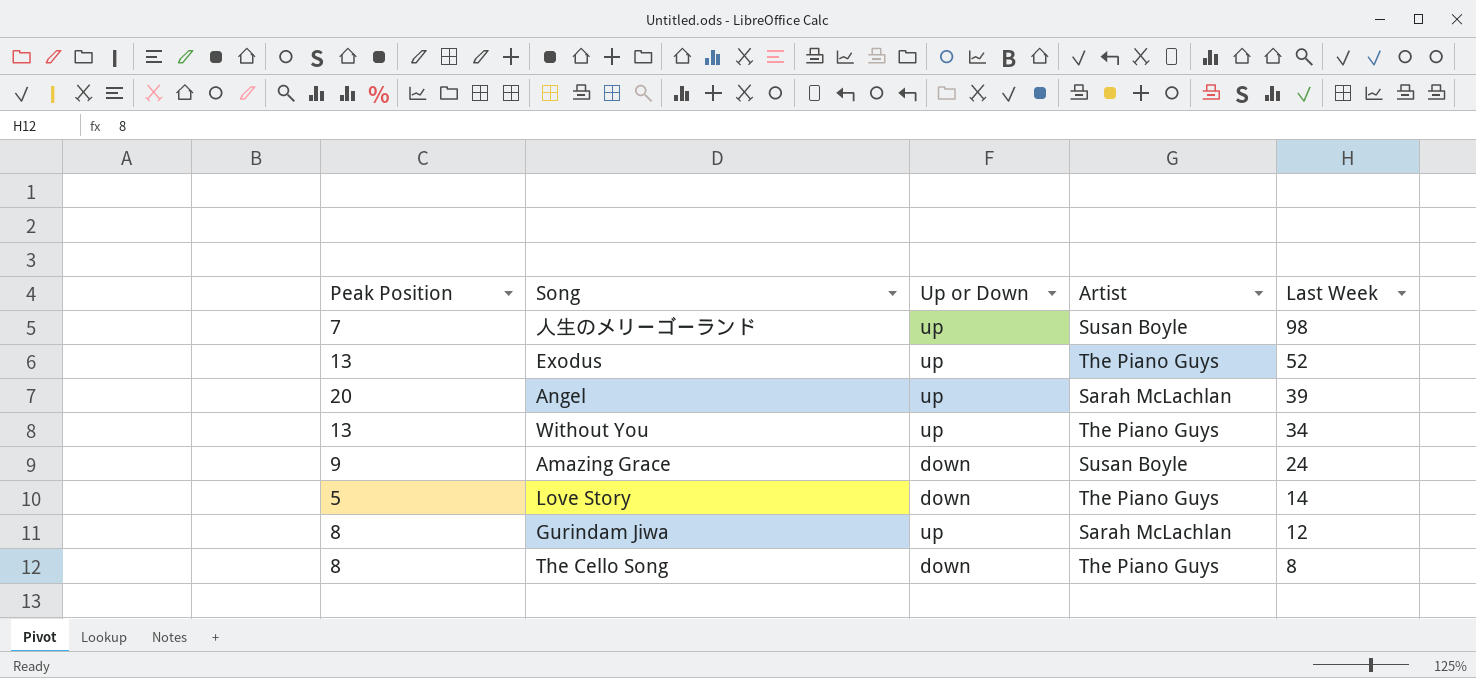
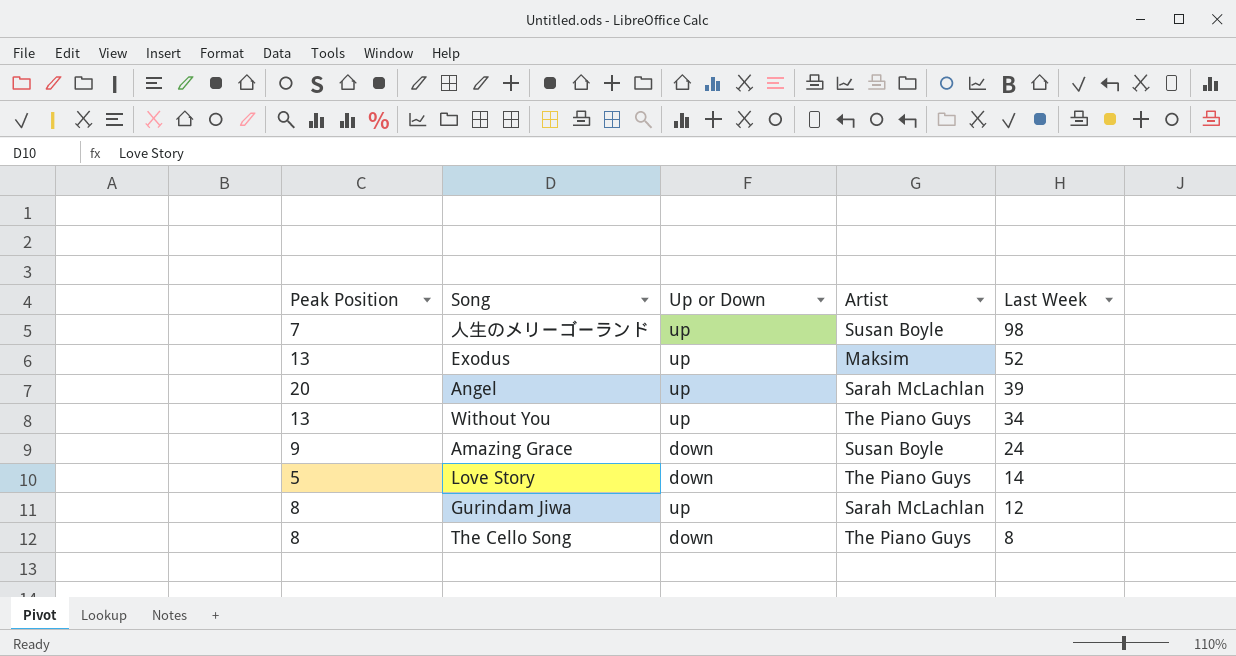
Exodus | Artist: The Piano Guys -> Maksim

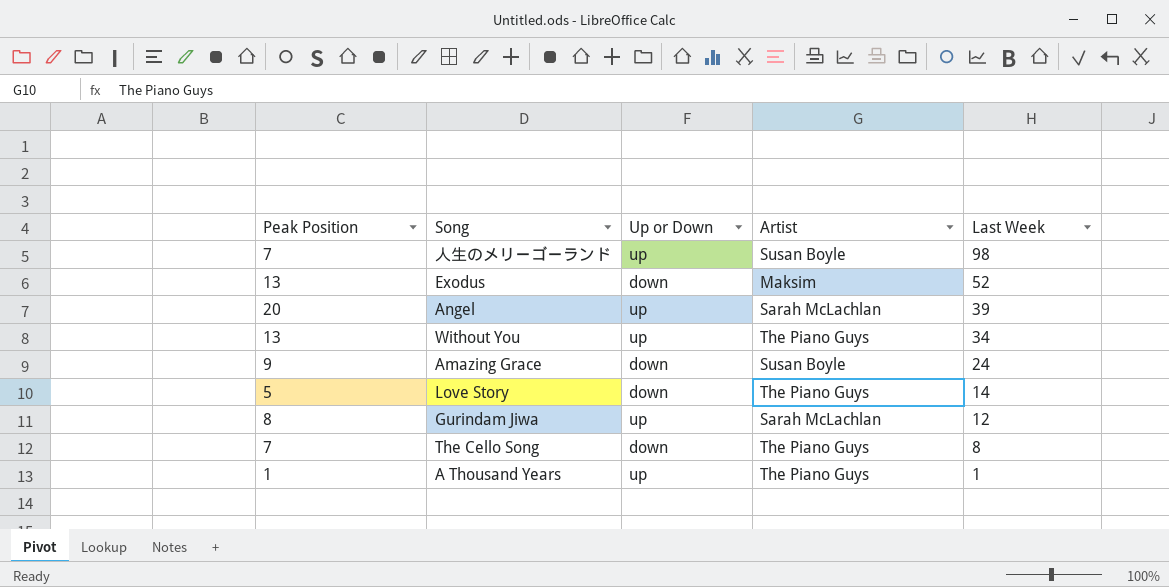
Exodus | Up or Down: up -> down
The Cello Song | Peak Position: 8 -> 7
row A Thousand Years: none -> 1 | up | The Piano Guys | 1

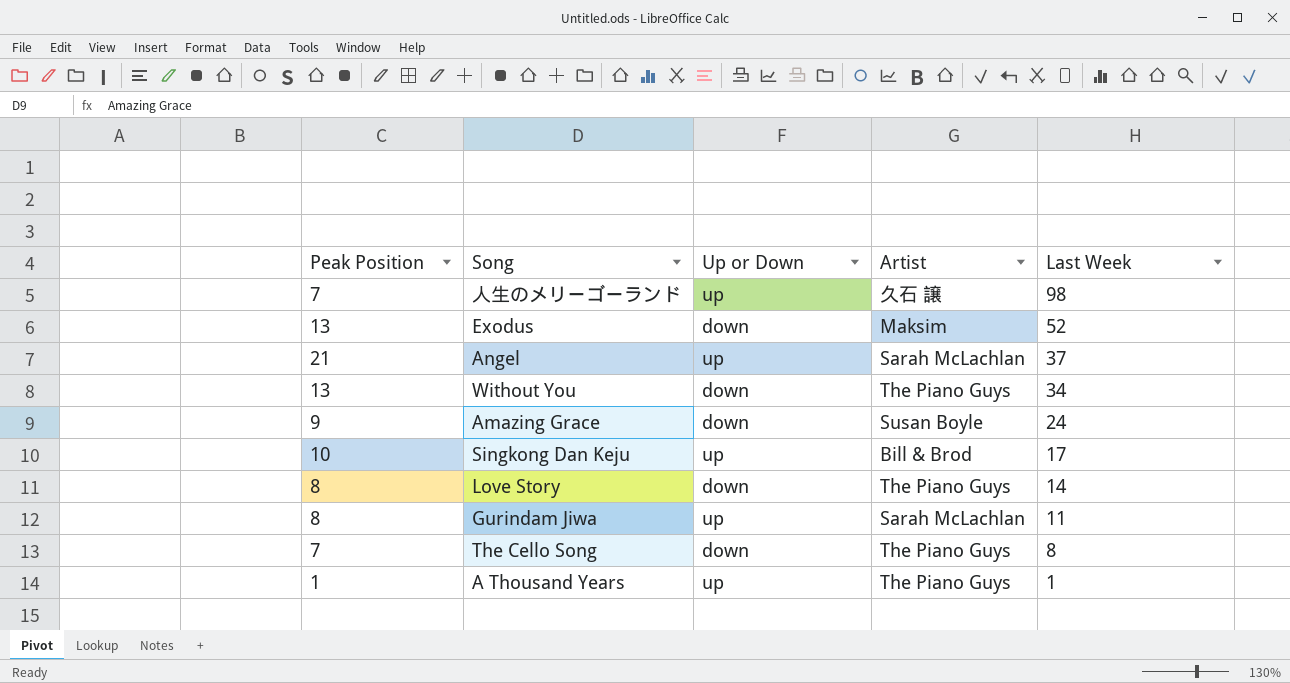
人生のメリーゴーランド | Artist: Susan Boyle -> 久石 譲
Angel | Peak Position: 20 -> 21
Angel | Last Week: 39 -> 37
Without You | Up or Down: up -> down
row Singkong Dan Keju: none -> 10 | up | Bill & Brod | 17
Love Story | Peak Position: 5 -> 8
Gurindam Jiwa | Last Week: 12 -> 11

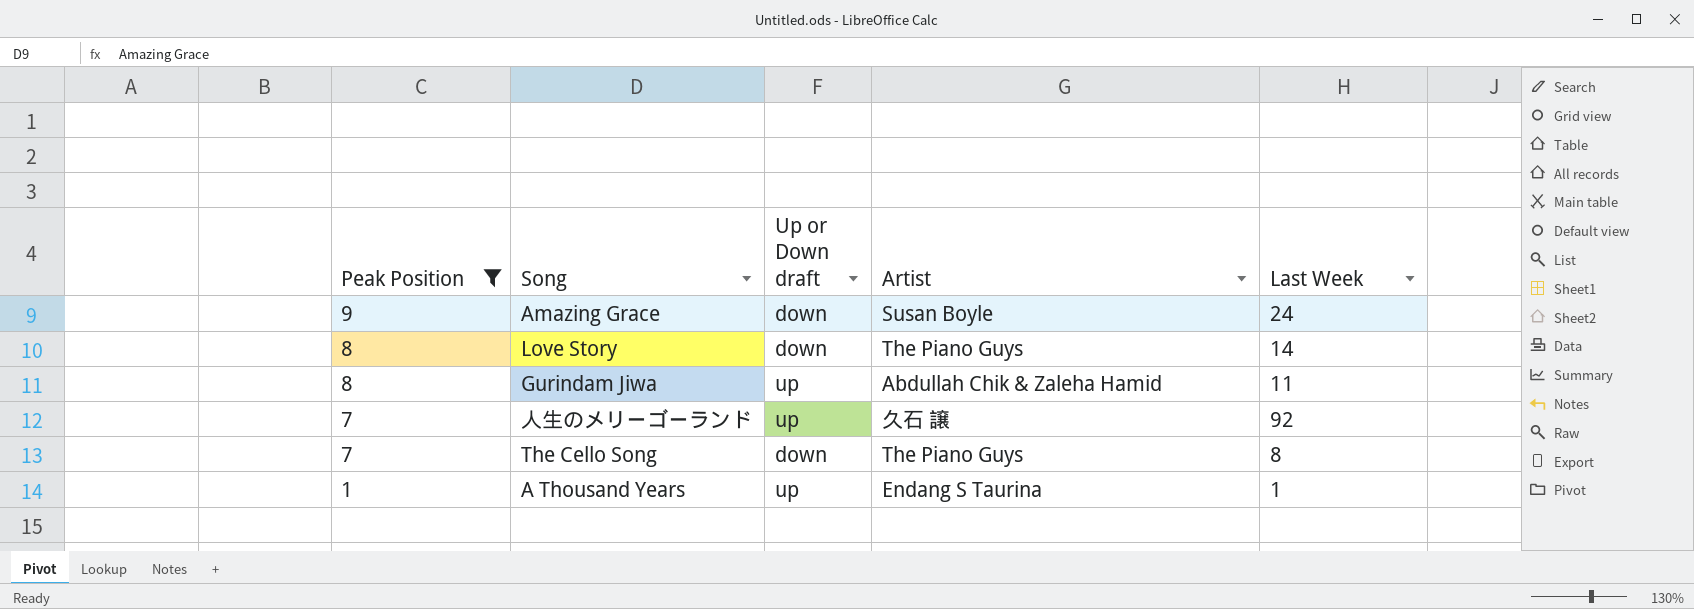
filter: none -> Peak Position <= 9
row order: Last Week descending -> Peak Position descending
column name: Up or Down -> Up or Down draft
Gurindam Jiwa | Artist: Sarah McLachlan -> Abdullah Chik & Zaleha Hamid
人生のメリーゴーランド | Last Week: 98 -> 92
A Thousand Years | Artist: The Piano Guys -> Endang S Taurina

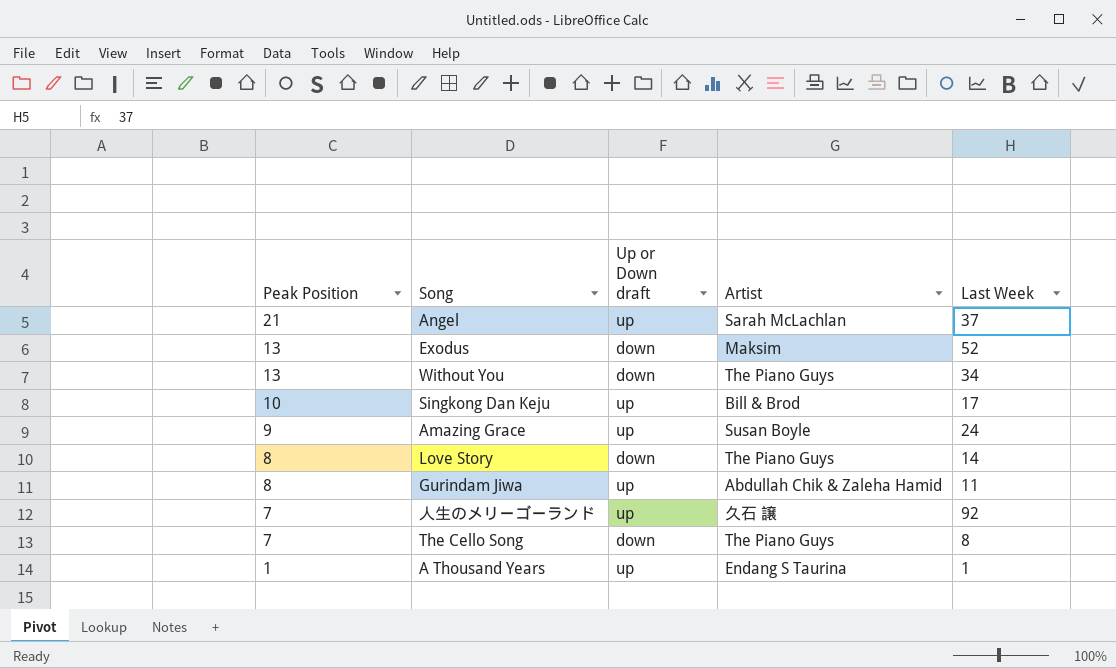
filter: Peak Position <= 9 -> none
Amazing Grace | Up or Down draft: down -> up

